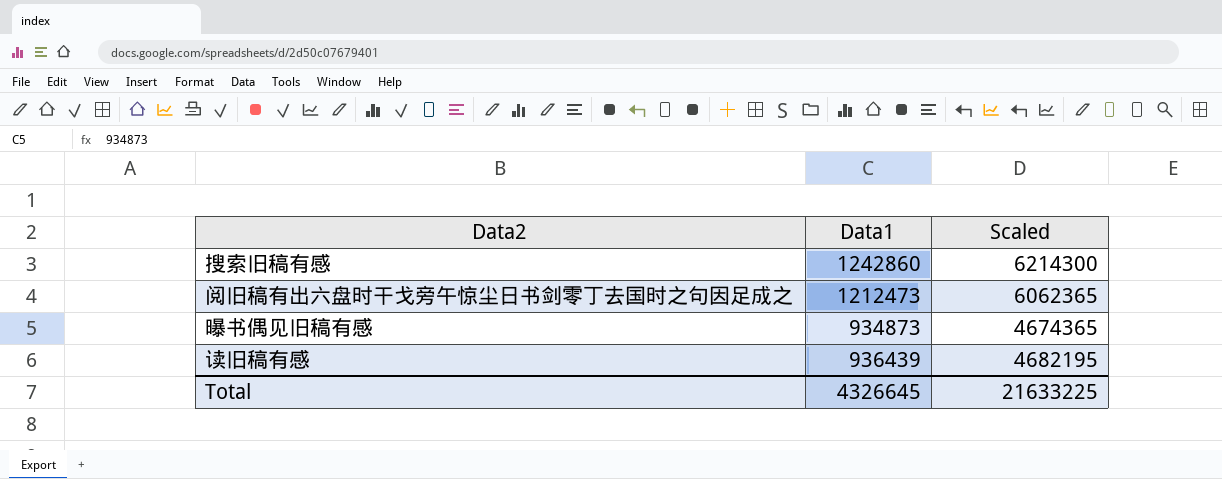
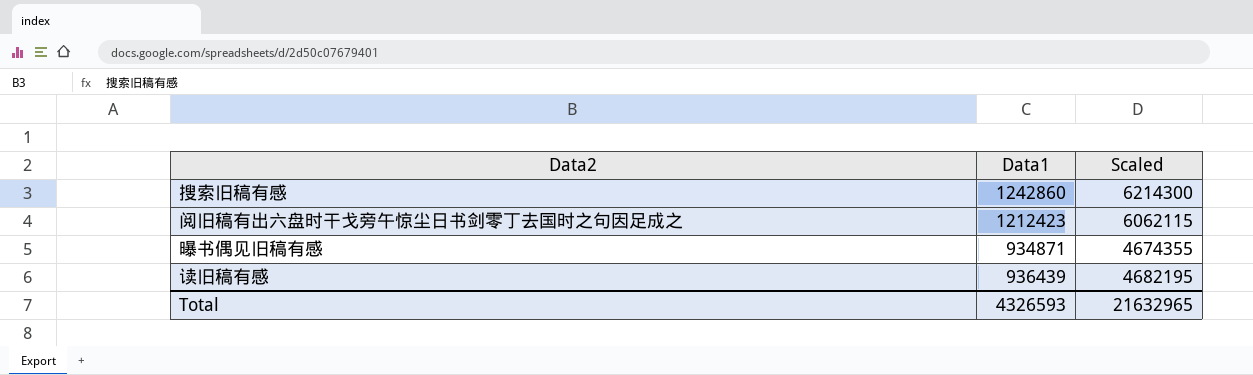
阅旧稿有出六盘时干戈旁午惊尘日书剑零丁去国时之句因足成之 | Data1: 1212473 -> 1212423
阅旧稿有出六盘时干戈旁午惊尘日书剑零丁去国时之句因足成之 | Scaled: 6062365 -> 6062115
曝书偶见旧稿有感 | Data1: 934873 -> 934871
曝书偶见旧稿有感 | Scaled: 4674365 -> 4674355
Total | Data1: 4326645 -> 4326593
Total | Scaled: 21633225 -> 21632965

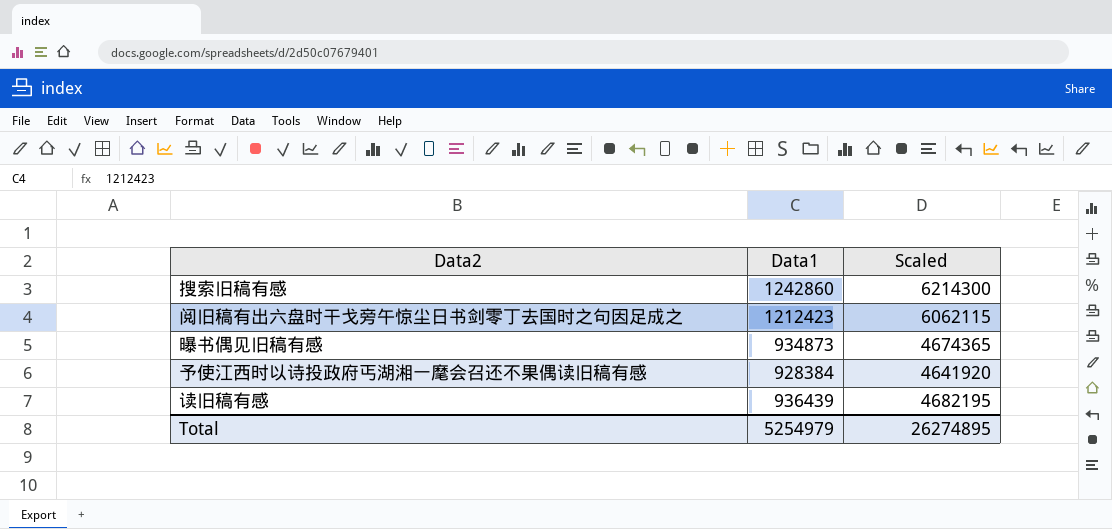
曝书偶见旧稿有感 | Data1: 934871 -> 934873
曝书偶见旧稿有感 | Scaled: 4674355 -> 4674365
row 予使江西时以诗投政府丐湖湘一麾会召还不果偶读旧稿有感: none -> 928384 | 4641920
Total | Data1: 4326593 -> 5254979
Total | Scaled: 21632965 -> 26274895

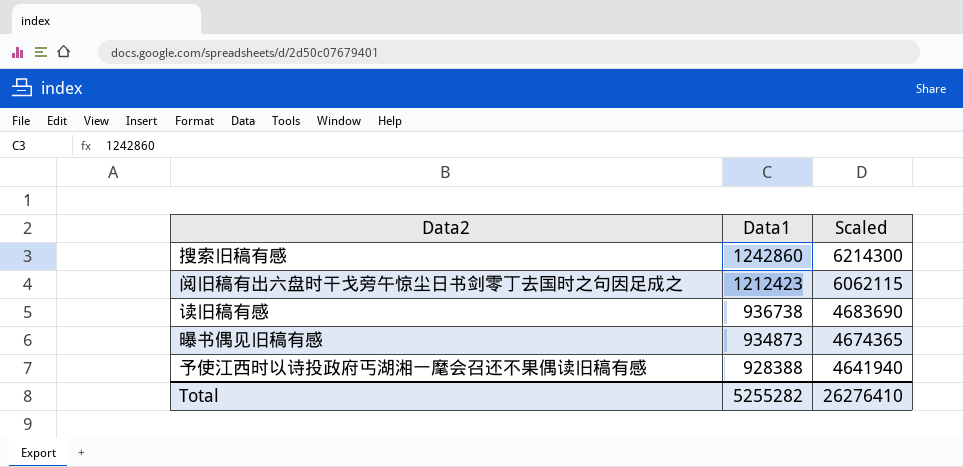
row order: none -> Data1 descending
读旧稿有感 | Data1: 936439 -> 936738
读旧稿有感 | Scaled: 4682195 -> 4683690
予使江西时以诗投政府丐湖湘一麾会召还不果偶读旧稿有感 | Data1: 928384 -> 928388
予使江西时以诗投政府丐湖湘一麾会召还不果偶读旧稿有感 | Scaled: 4641920 -> 4641940
Total | Data1: 5254979 -> 5255282
Total | Scaled: 26274895 -> 26276410

